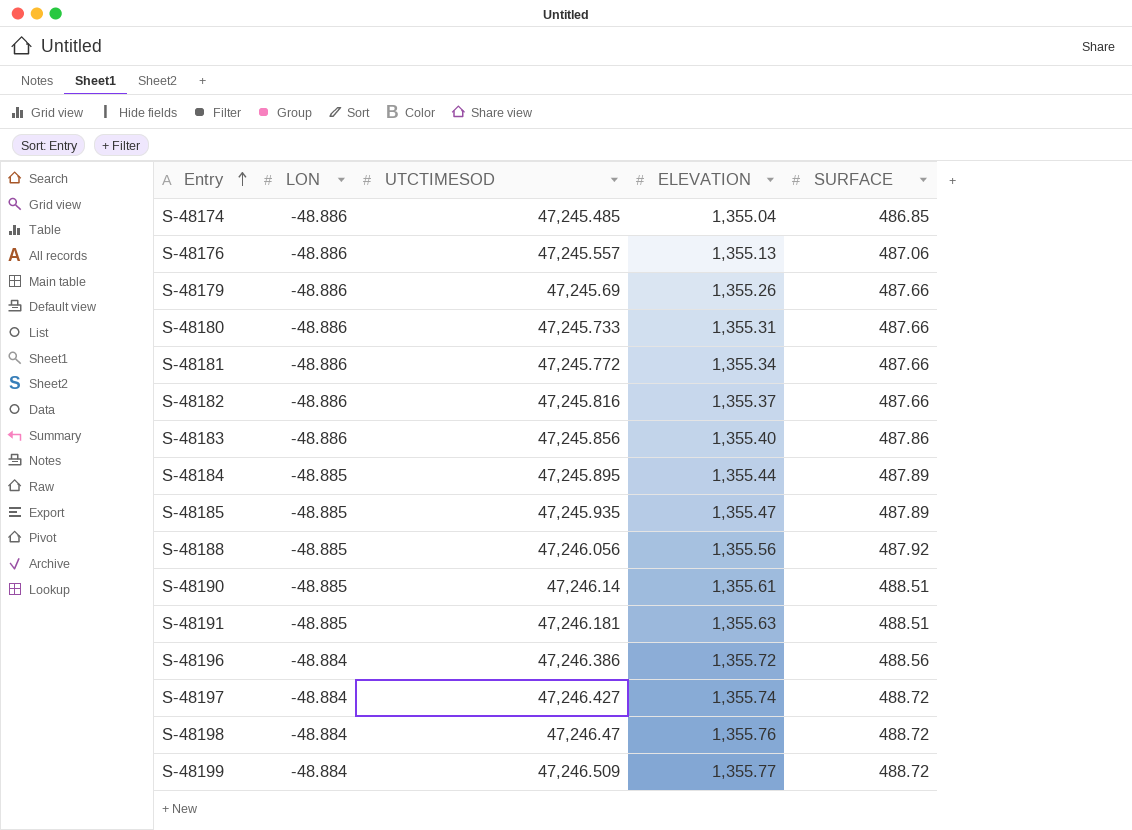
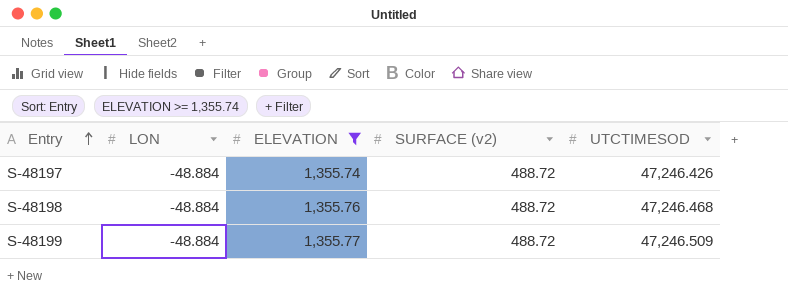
filter: none -> ELEVATION >= 1,355.74
column name: SURFACE -> SURFACE (v2)
column UTCTIMESOD | position: 3 -> 5
S-48197 | UTCTIMESOD: 47,246.427 -> 47,246.426
S-48198 | UTCTIMESOD: 47,246.47 -> 47,246.468

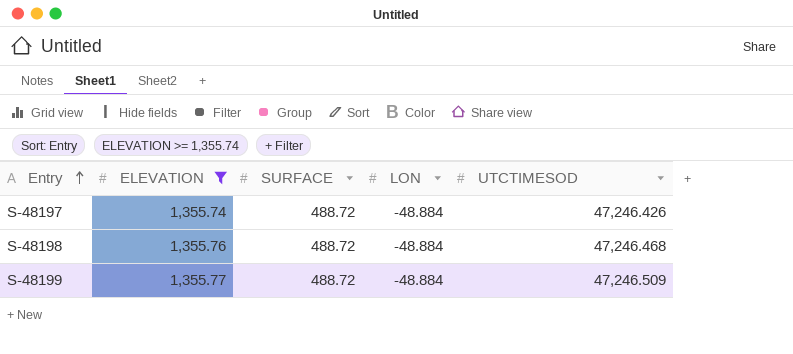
column name: SURFACE (v2) -> SURFACE
column LON | position: 2 -> 4

